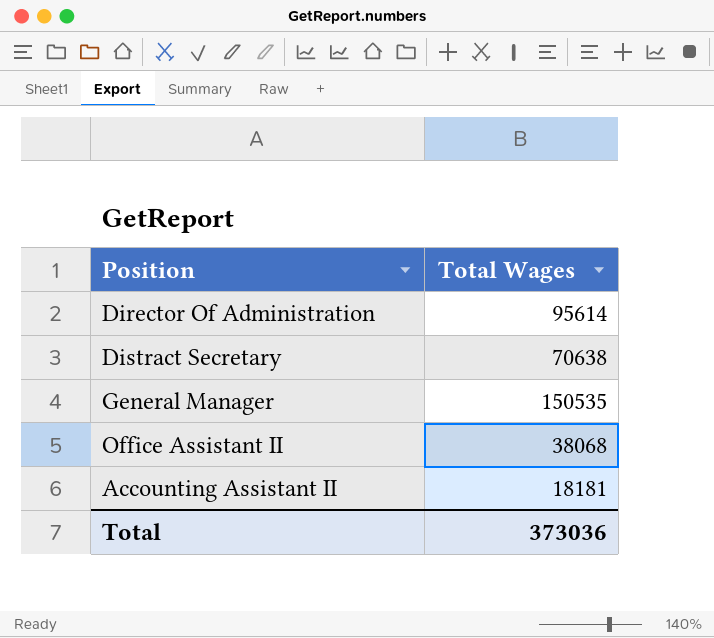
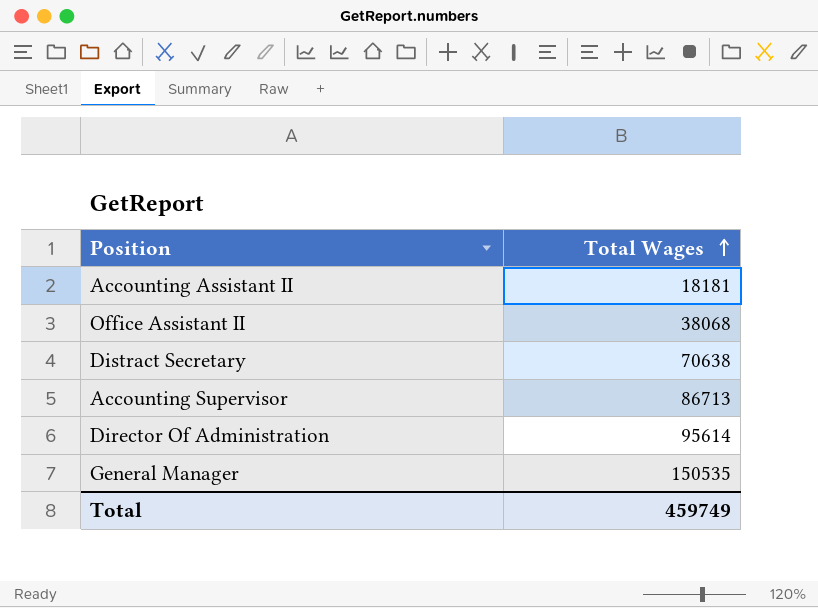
row order: none -> Total Wages ascending
row Accounting Supervisor: none -> 86713
Total | Total Wages: 373036 -> 459749

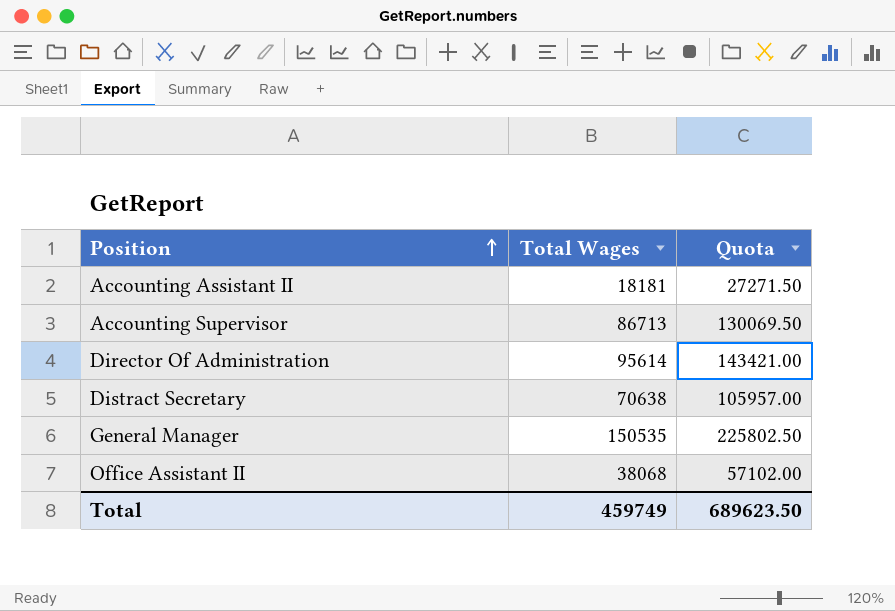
row order: Total Wages ascending -> Position ascending
column Quota | formula: none -> [Total Wages] * 1.5

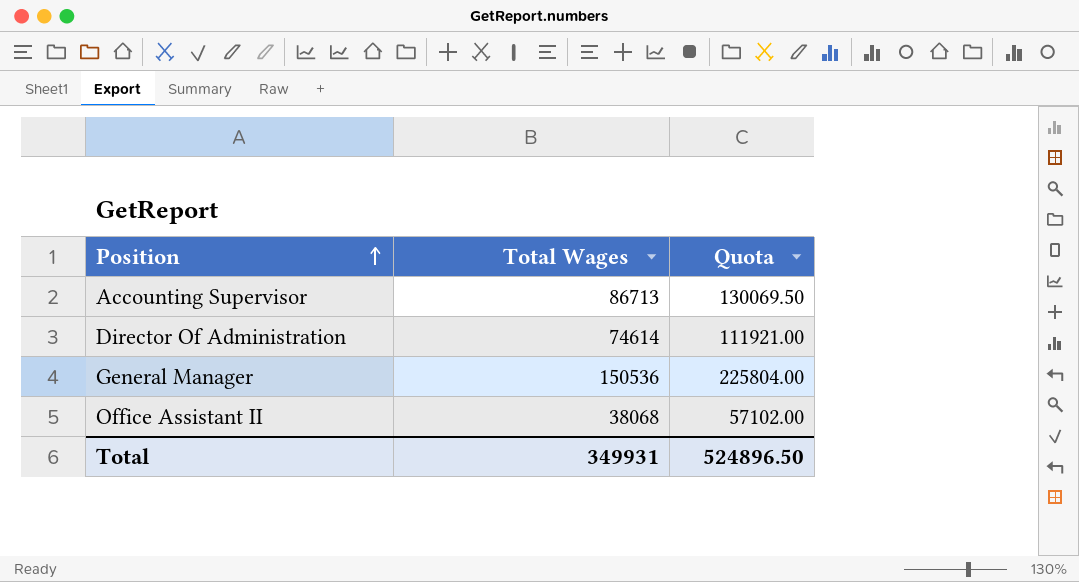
row Accounting Assistant II: 18181 | 27271.50 -> none
row Distract Secretary: 70638 | 105957.00 -> none
Director Of Administration | Total Wages: 95614 -> 74614
Director Of Administration | Quota: 143421.00 -> 111921.00
General Manager | Total Wages: 150535 -> 150536
General Manager | Quota: 225802.50 -> 225804.00
Total | Total Wages: 459749 -> 349931
Total | Quota: 689623.50 -> 524896.50

